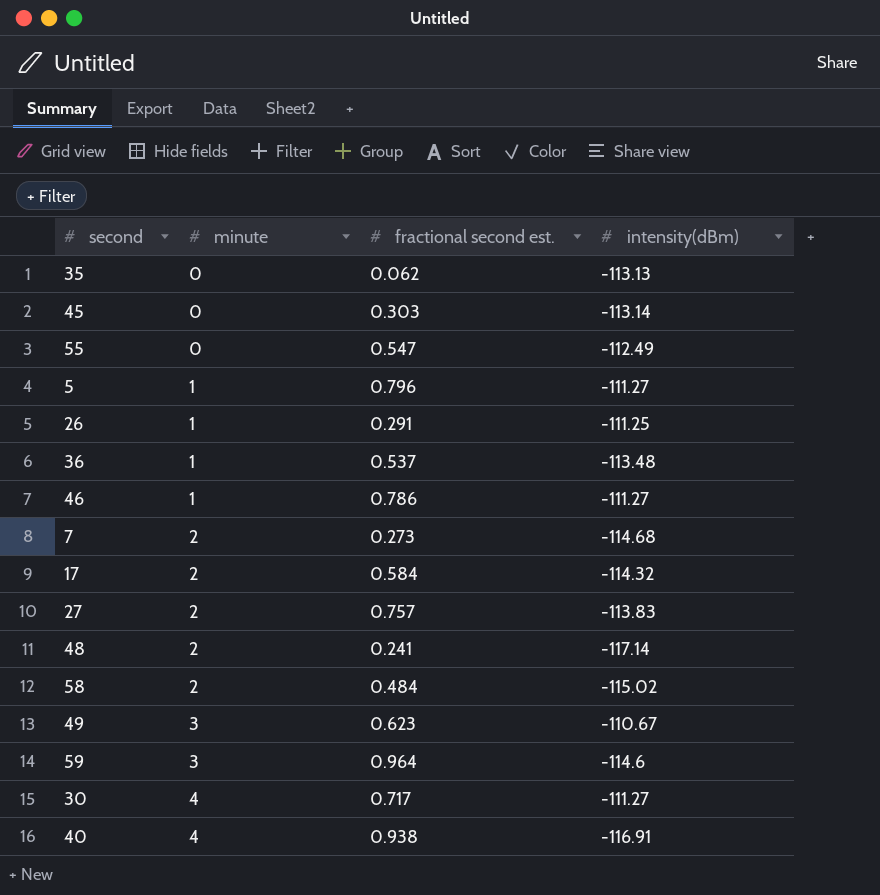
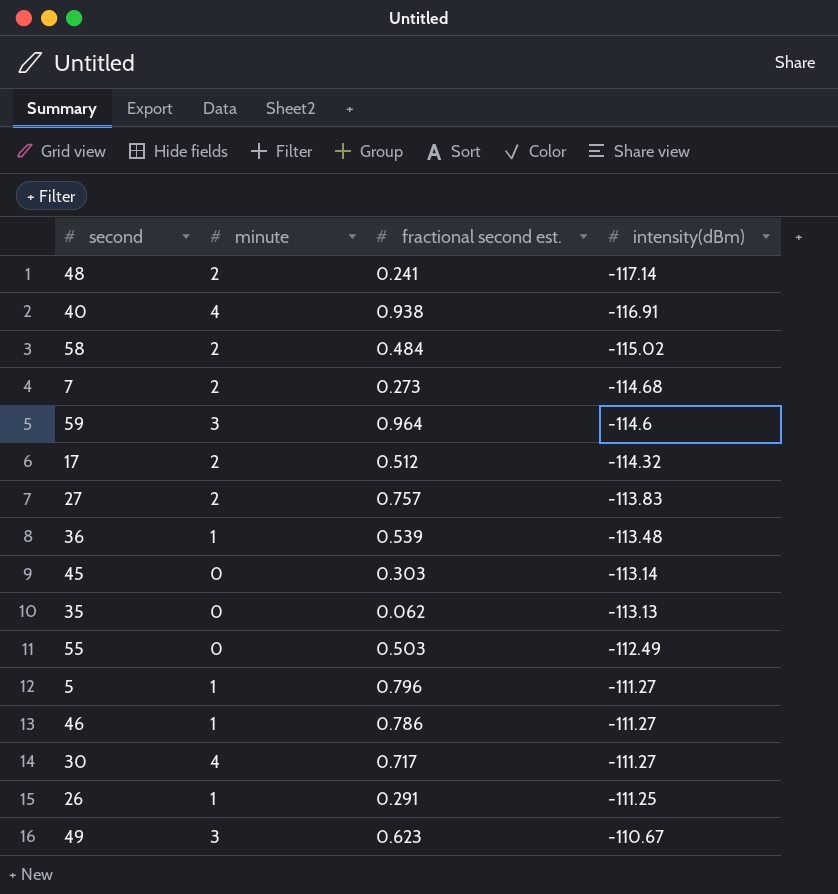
row order: minute ascending -> intensity(dBm) ascending
17 | fractional second est.: 0.584 -> 0.512
36 | fractional second est.: 0.537 -> 0.539
55 | fractional second est.: 0.547 -> 0.503

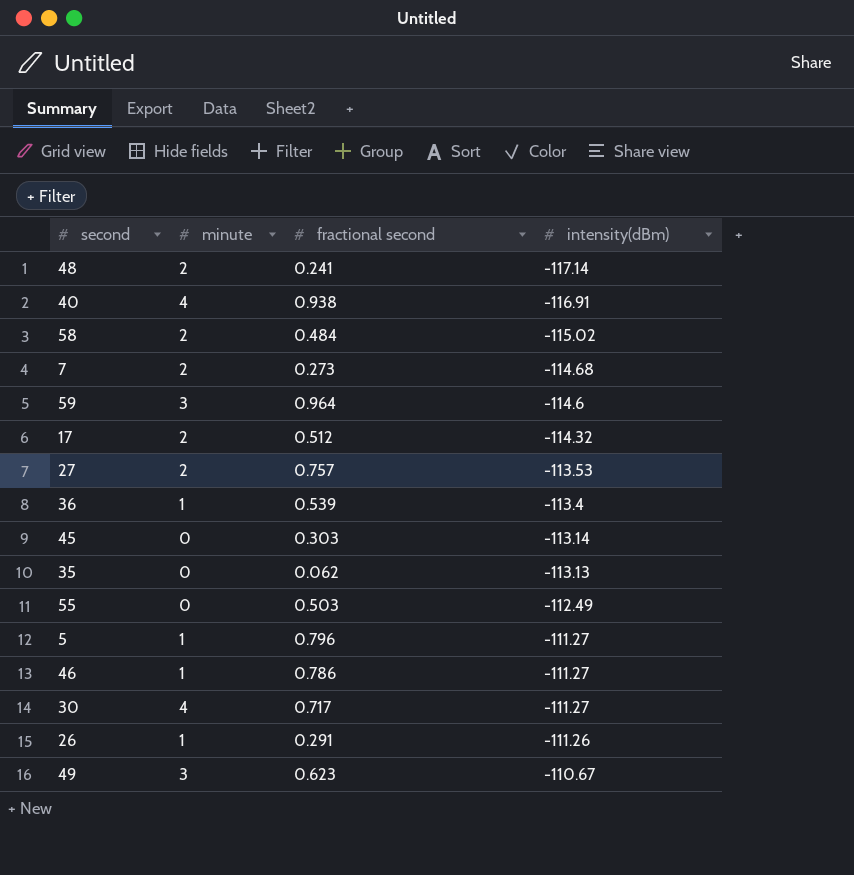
column name: fractional second est. -> fractional second
27 | intensity(dBm): -113.83 -> -113.53
36 | intensity(dBm): -113.48 -> -113.4
26 | intensity(dBm): -111.25 -> -111.26

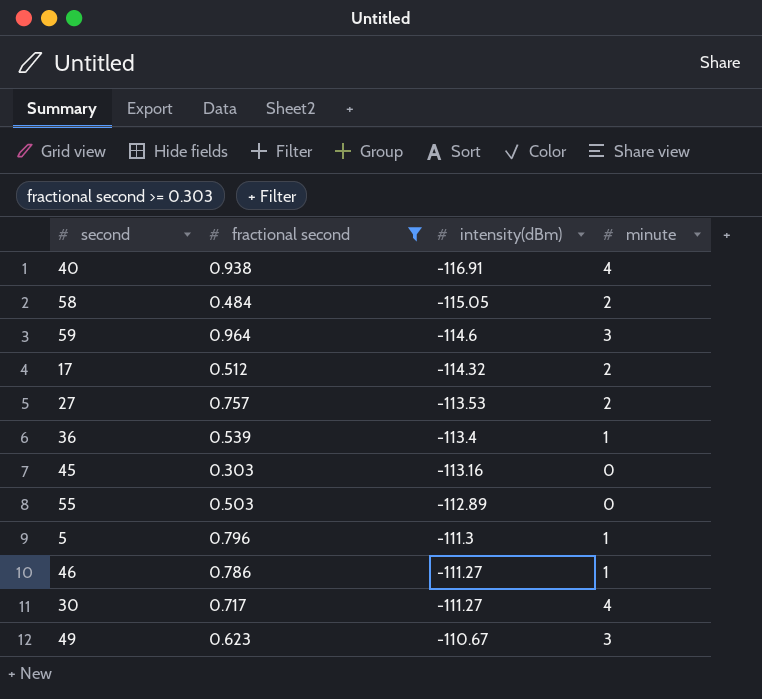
filter: none -> fractional second >= 0.303
column minute | position: 2 -> 4
58 | intensity(dBm): -115.02 -> -115.05
45 | intensity(dBm): -113.14 -> -113.16
55 | intensity(dBm): -112.49 -> -112.89
5 | intensity(dBm): -111.27 -> -111.3

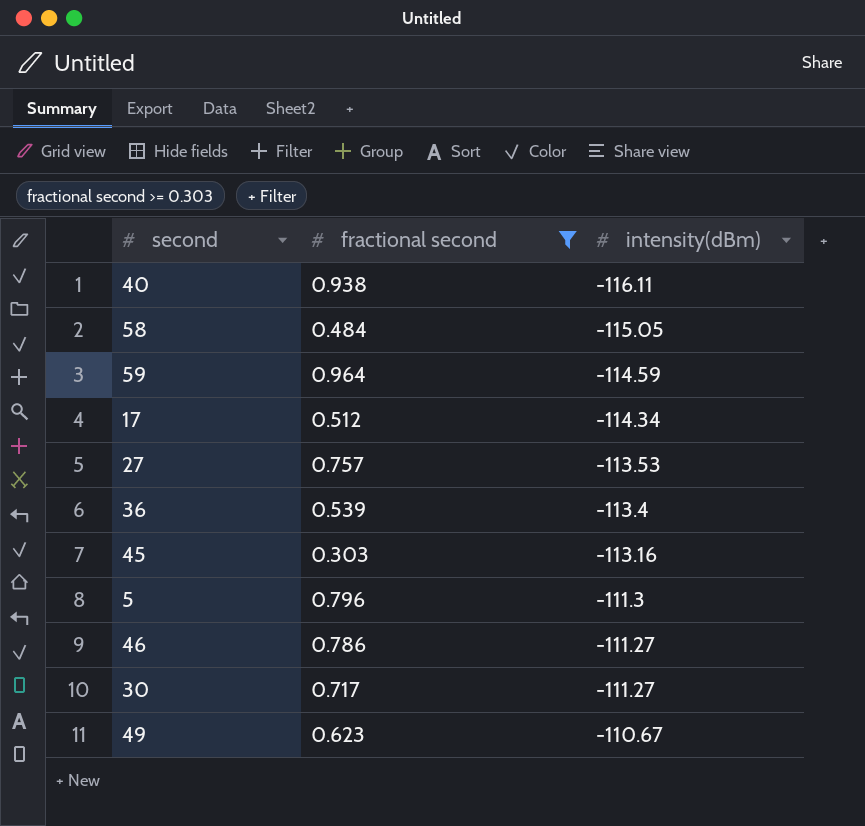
column minute | position: 4 -> none
row 55: 0.503 | -112.89 | 0 -> none
40 | intensity(dBm): -116.91 -> -116.11
59 | intensity(dBm): -114.6 -> -114.59
17 | intensity(dBm): -114.32 -> -114.34

